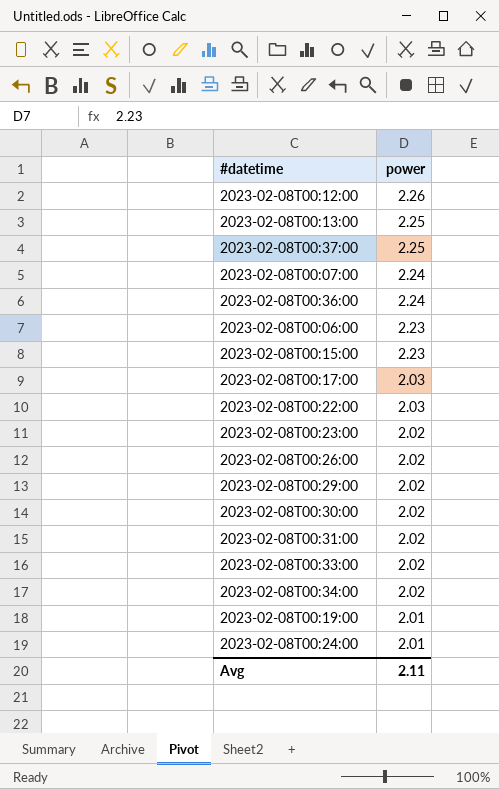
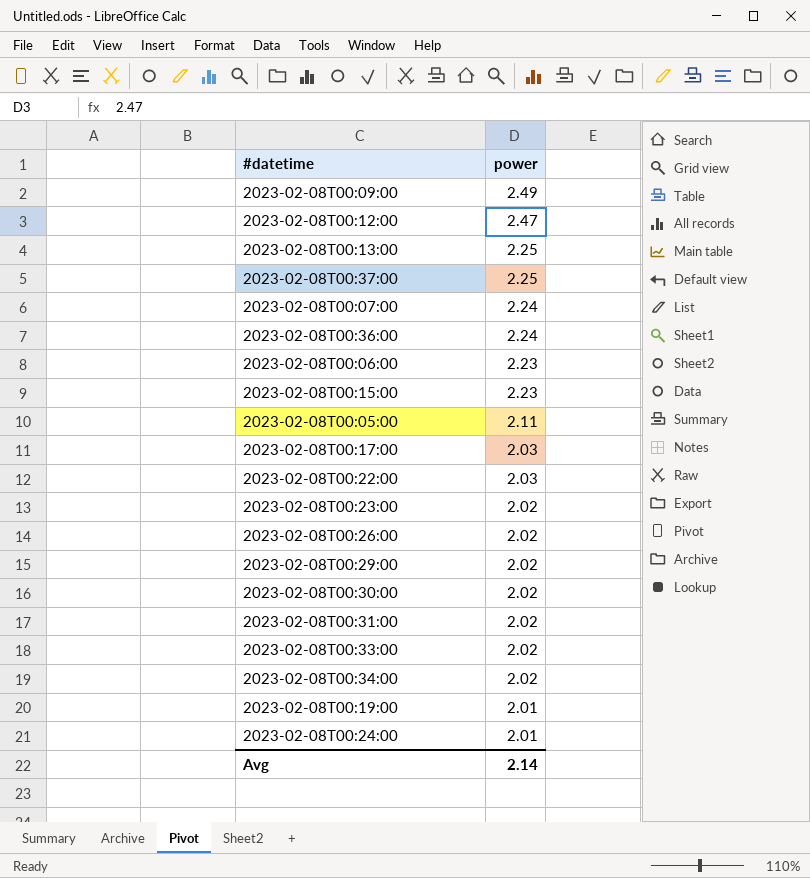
row 2023-02-08T00:09:00: none -> 2.49
2023-02-08T00:12:00 | power: 2.26 -> 2.47
row 2023-02-08T00:05:00: none -> 2.11
Avg | power: 2.11 -> 2.14

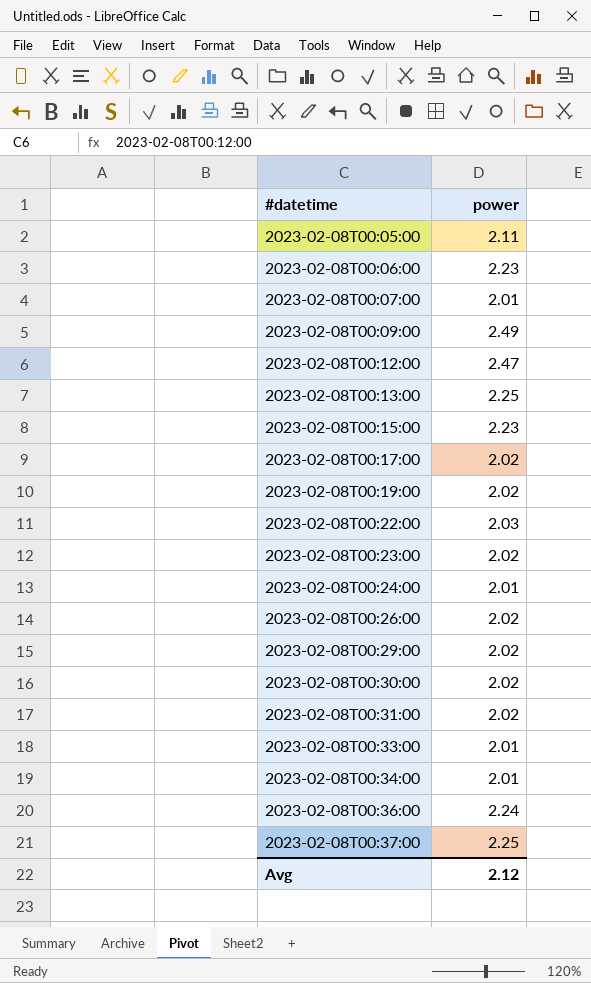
row order: power descending -> #datetime ascending
2023-02-08T00:07:00 | power: 2.24 -> 2.01
2023-02-08T00:17:00 | power: 2.03 -> 2.02
2023-02-08T00:19:00 | power: 2.01 -> 2.02
2023-02-08T00:33:00 | power: 2.02 -> 2.01
2023-02-08T00:34:00 | power: 2.02 -> 2.01
Avg | power: 2.14 -> 2.12

